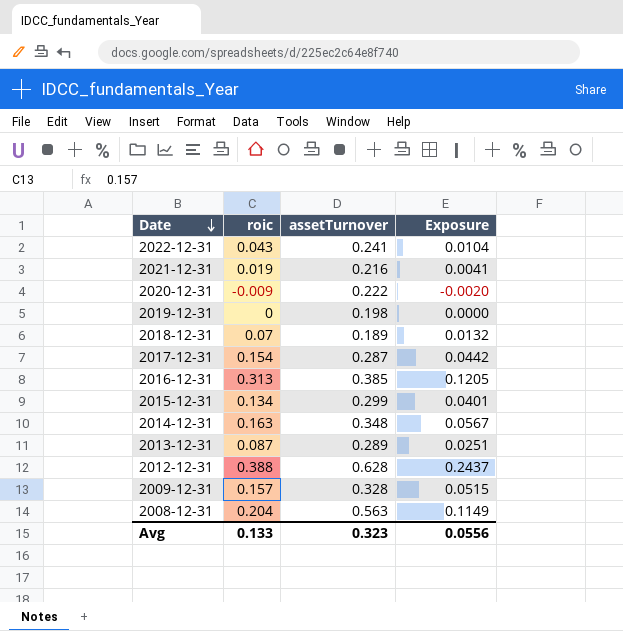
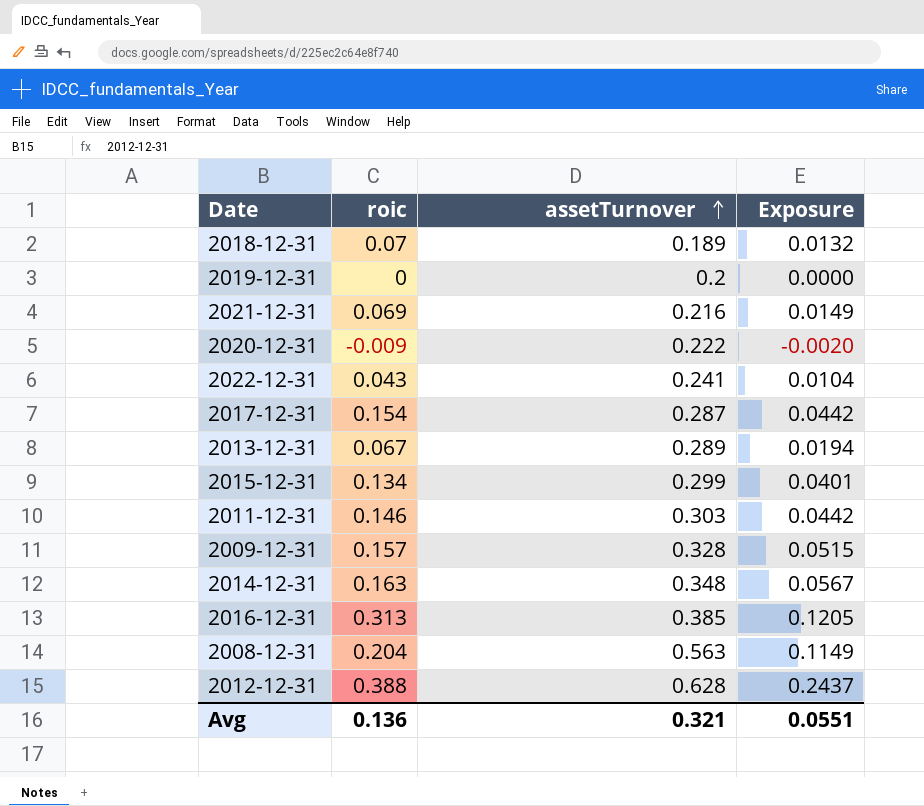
row order: Date descending -> assetTurnover ascending
2019-12-31 | assetTurnover: 0.198 -> 0.2
2021-12-31 | roic: 0.019 -> 0.069
2021-12-31 | Exposure: 0.0041 -> 0.0149
2013-12-31 | roic: 0.087 -> 0.067
2013-12-31 | Exposure: 0.0251 -> 0.0194
row 2011-12-31: none -> 0.146 | 0.303 | 0.0442
Avg | roic: 0.133 -> 0.136
Avg | assetTurnover: 0.323 -> 0.321
Avg | Exposure: 0.0556 -> 0.0551

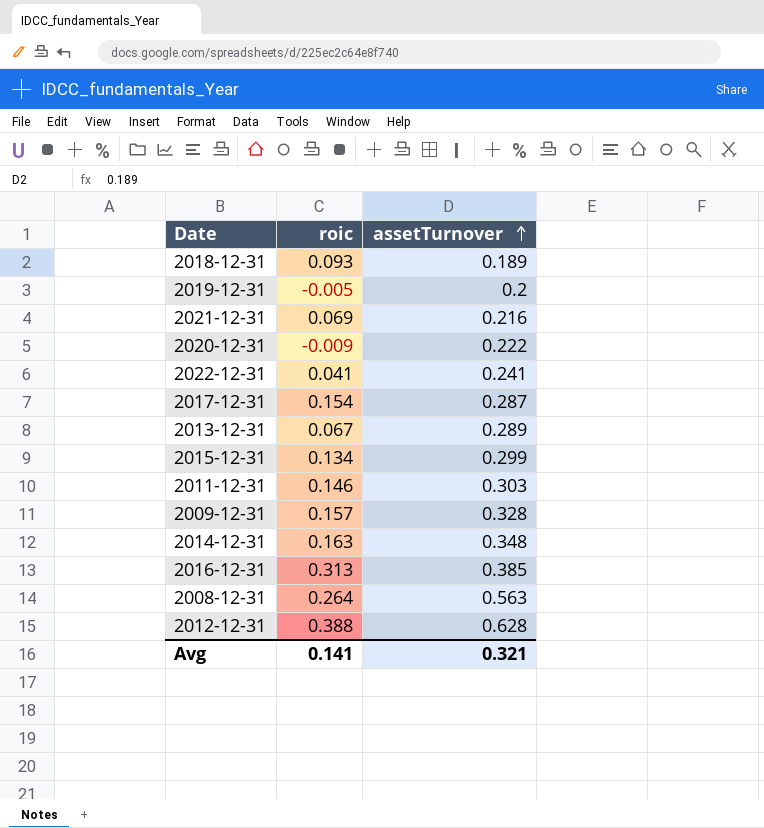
column Exposure | formula: [roic] * [assetTurnover] -> none
2018-12-31 | roic: 0.07 -> 0.093
2019-12-31 | roic: 0 -> -0.005
2022-12-31 | roic: 0.043 -> 0.041
2008-12-31 | roic: 0.204 -> 0.264
Avg | roic: 0.136 -> 0.141

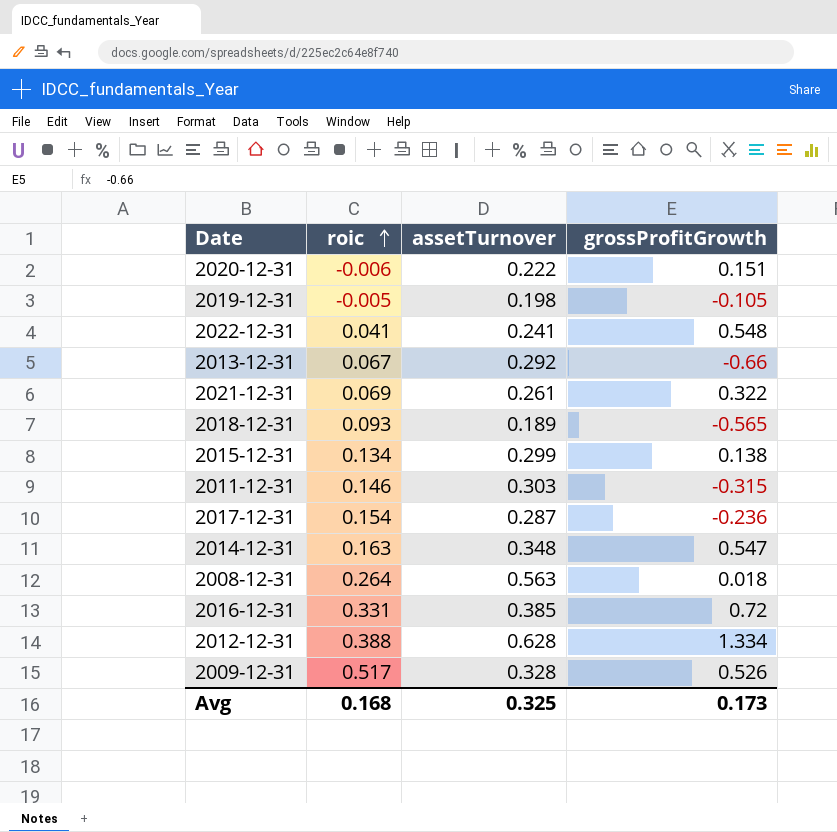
row order: assetTurnover ascending -> roic ascending
column grossProfitGrowth | position: none -> 4
2020-12-31 | roic: -0.009 -> -0.006
2019-12-31 | assetTurnover: 0.2 -> 0.198
2013-12-31 | assetTurnover: 0.289 -> 0.292
2021-12-31 | assetTurnover: 0.216 -> 0.261
2016-12-31 | roic: 0.313 -> 0.331
2009-12-31 | roic: 0.157 -> 0.517
Avg | roic: 0.141 -> 0.168
Avg | assetTurnover: 0.321 -> 0.325

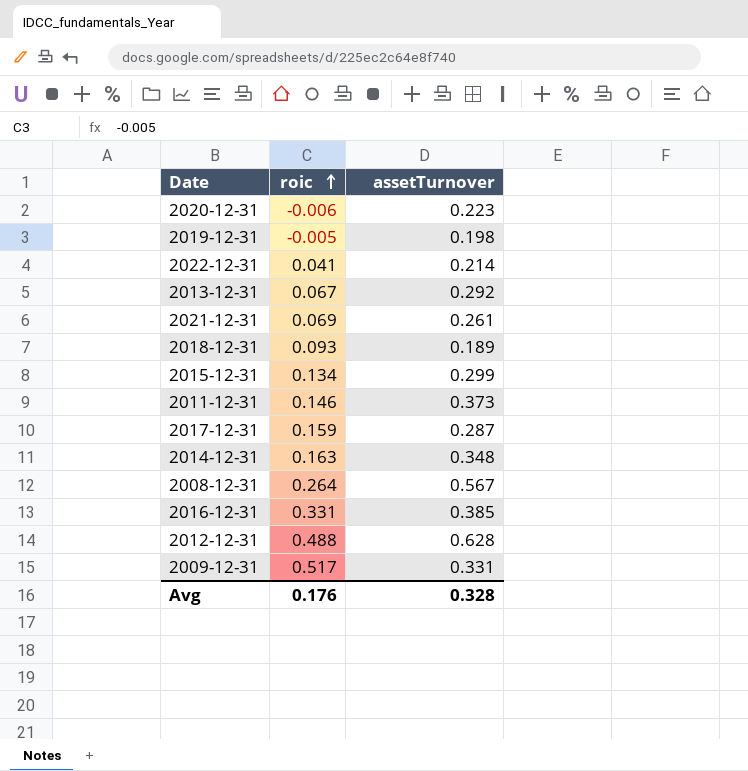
column grossProfitGrowth | position: 4 -> none
2020-12-31 | assetTurnover: 0.222 -> 0.223
2022-12-31 | assetTurnover: 0.241 -> 0.214
2011-12-31 | assetTurnover: 0.303 -> 0.373
2017-12-31 | roic: 0.154 -> 0.159
2008-12-31 | assetTurnover: 0.563 -> 0.567
2012-12-31 | roic: 0.388 -> 0.488
2009-12-31 | assetTurnover: 0.328 -> 0.331
Avg | roic: 0.168 -> 0.176
Avg | assetTurnover: 0.325 -> 0.328

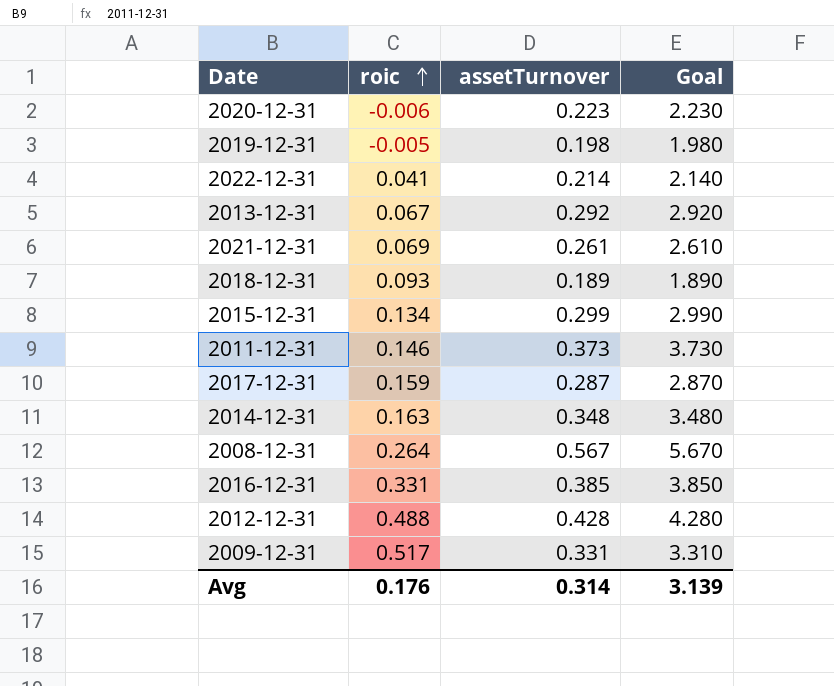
column Goal | formula: none -> [assetTurnover] * 10
2012-12-31 | assetTurnover: 0.628 -> 0.428
Avg | assetTurnover: 0.328 -> 0.314

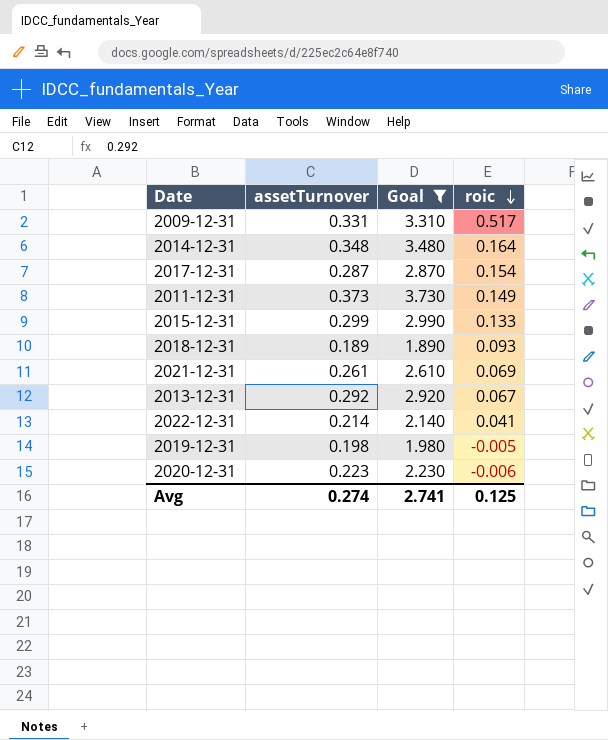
filter: none -> Goal <= 3.730
row order: roic ascending -> roic descending
column roic | position: 2 -> 4
2014-12-31 | roic: 0.163 -> 0.164
2017-12-31 | roic: 0.159 -> 0.154
2011-12-31 | roic: 0.146 -> 0.149
2015-12-31 | roic: 0.134 -> 0.133
Avg | assetTurnover: 0.314 -> 0.274
Avg | Goal: 3.139 -> 2.741
Avg | roic: 0.176 -> 0.125

